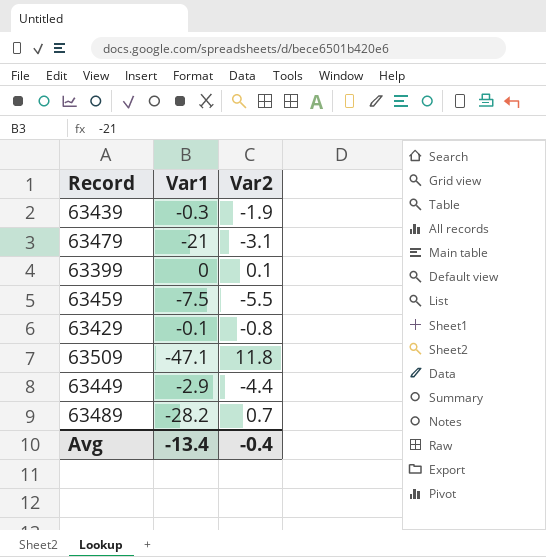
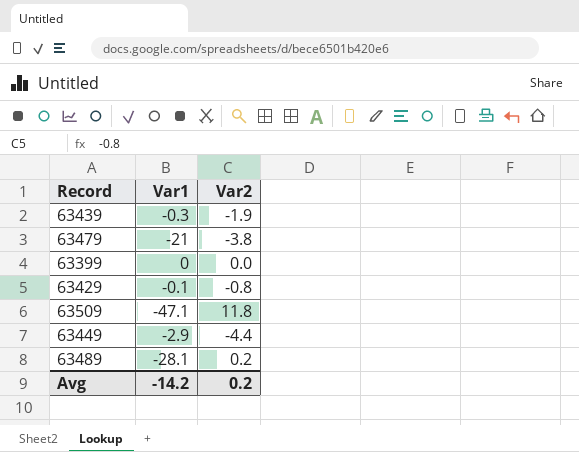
row 63459: -7.5 | -5.5 -> none
63479 | Var2: -3.1 -> -3.8
63399 | Var2: 0.1 -> 0.0
63489 | Var1: -28.2 -> -28.1
63489 | Var2: 0.7 -> 0.2
Avg | Var1: -13.4 -> -14.2
Avg | Var2: -0.4 -> 0.2

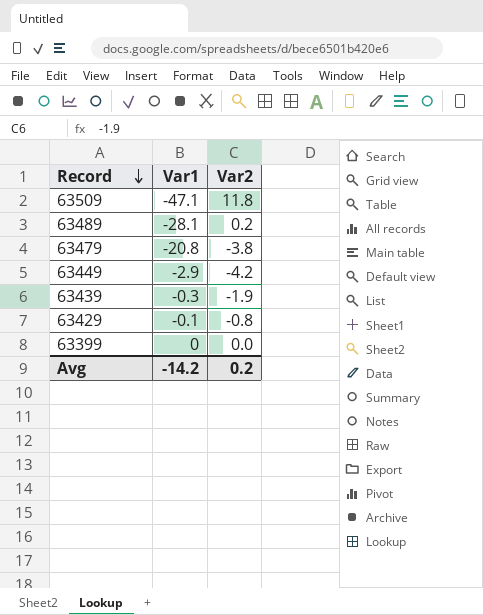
row order: none -> Record descending
63479 | Var1: -21 -> -20.8
63449 | Var2: -4.4 -> -4.2

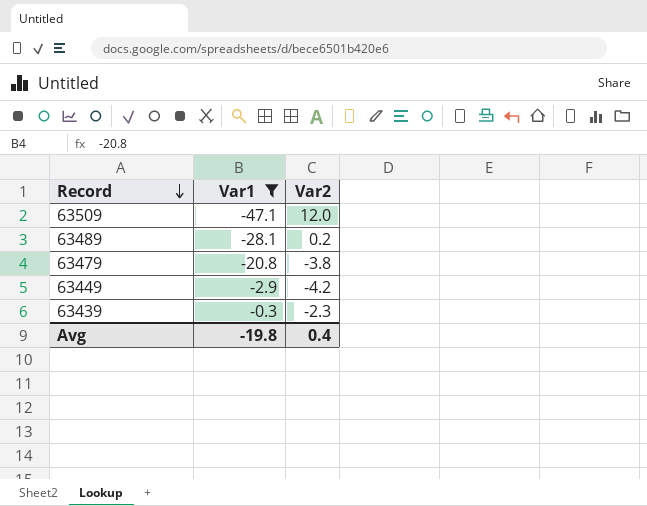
filter: none -> Var1 <= -0.3
63509 | Var2: 11.8 -> 12.0
63439 | Var2: -1.9 -> -2.3
Avg | Var1: -14.2 -> -19.8
Avg | Var2: 0.2 -> 0.4

